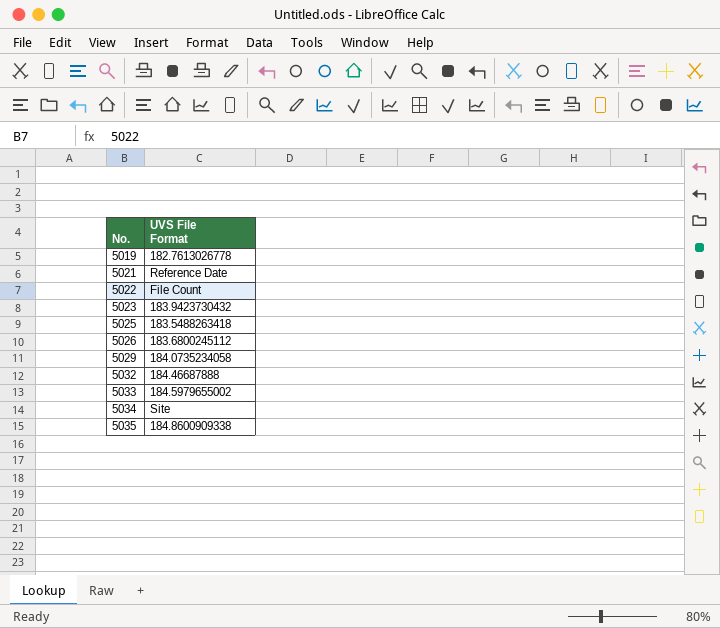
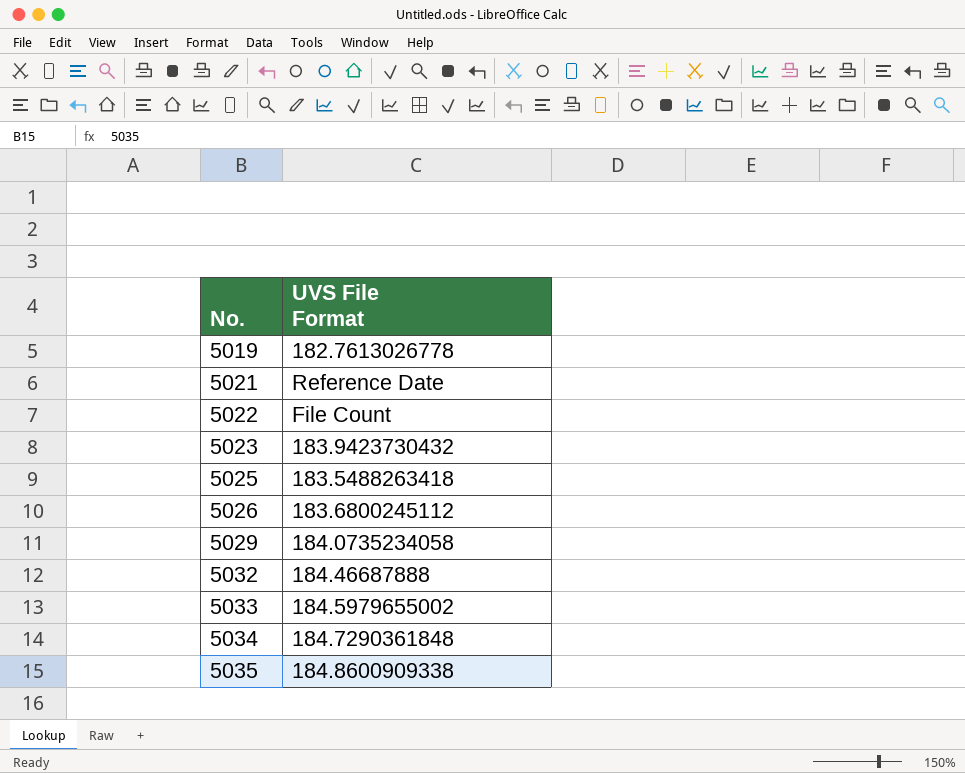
5034 | UVS File Format: Site -> 184.7290361848

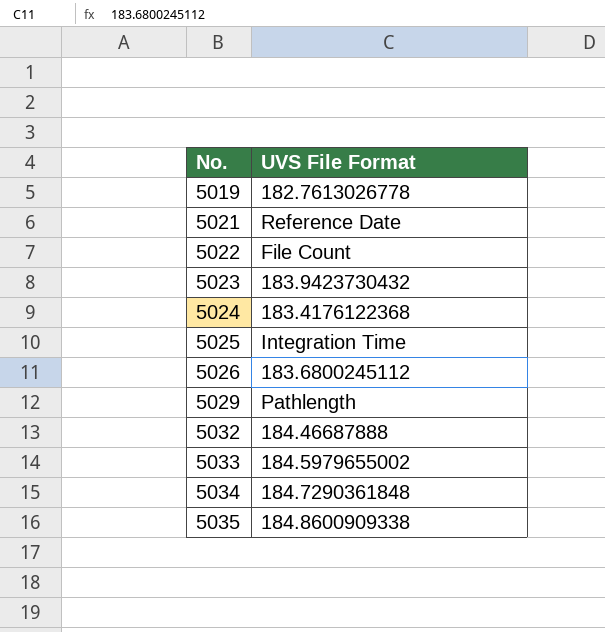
row 5024: none -> 183.4176122368
5025 | UVS File Format: 183.5488263418 -> Integration Time
5029 | UVS File Format: 184.0735234058 -> Pathlength

